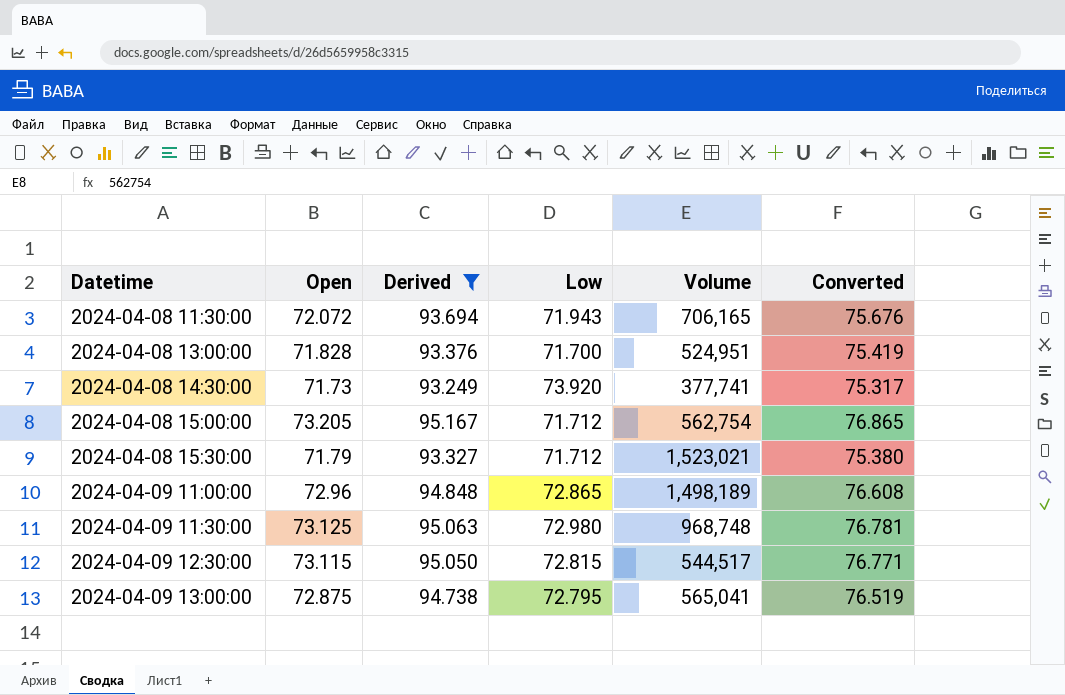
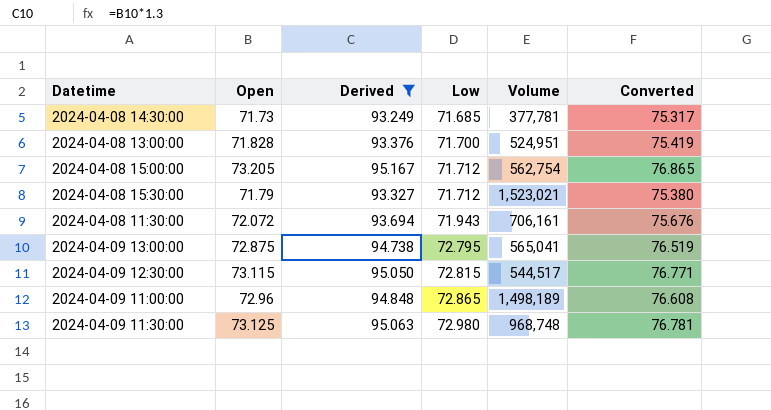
row order: Datetime ascending -> Low ascending
2024-04-08 14:30:00 | Low: 73.920 -> 71.685
2024-04-08 14:30:00 | Volume: 377,741 -> 377,781
2024-04-08 11:30:00 | Volume: 706,165 -> 706,161

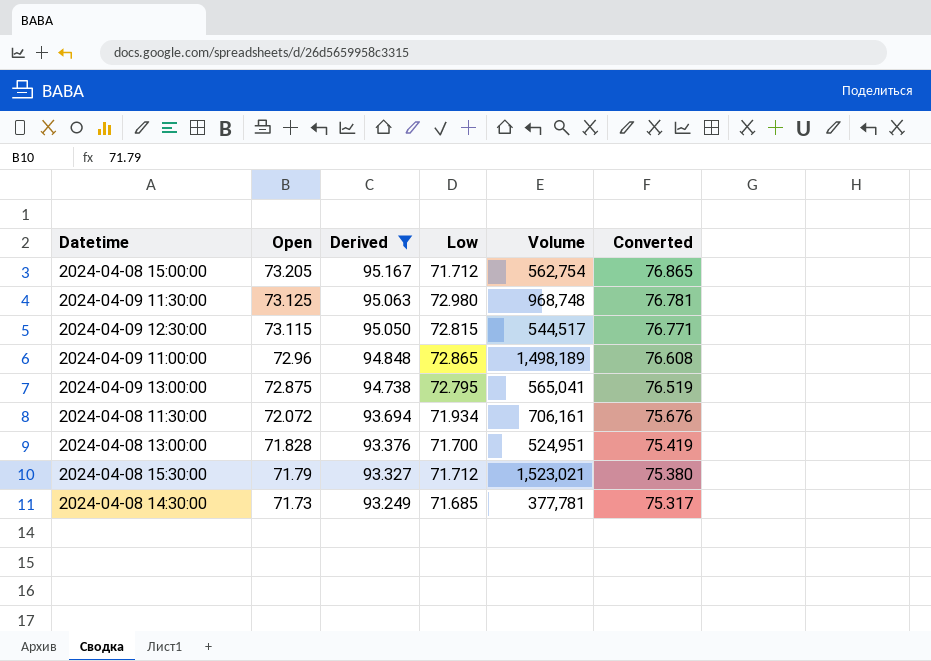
row order: Low ascending -> Open descending
2024-04-08 11:30:00 | Low: 71.943 -> 71.934

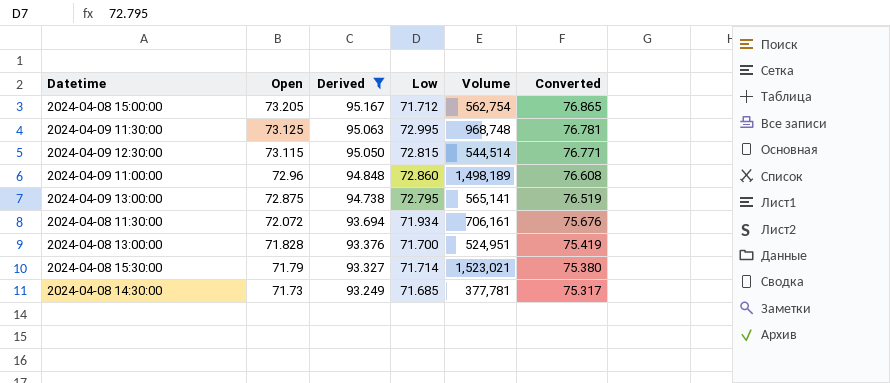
2024-04-09 11:30:00 | Low: 72.980 -> 72.995
2024-04-09 12:30:00 | Volume: 544,517 -> 544,514
2024-04-09 11:00:00 | Low: 72.865 -> 72.860
2024-04-09 13:00:00 | Volume: 565,041 -> 565,141
2024-04-08 15:30:00 | Low: 71.712 -> 71.714

